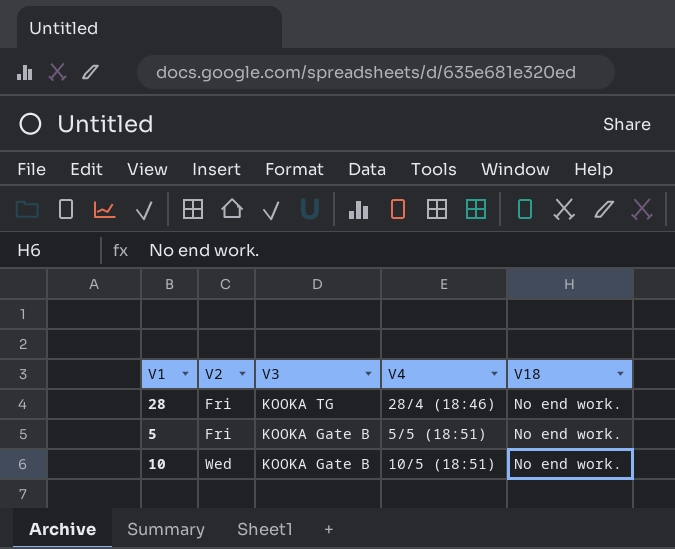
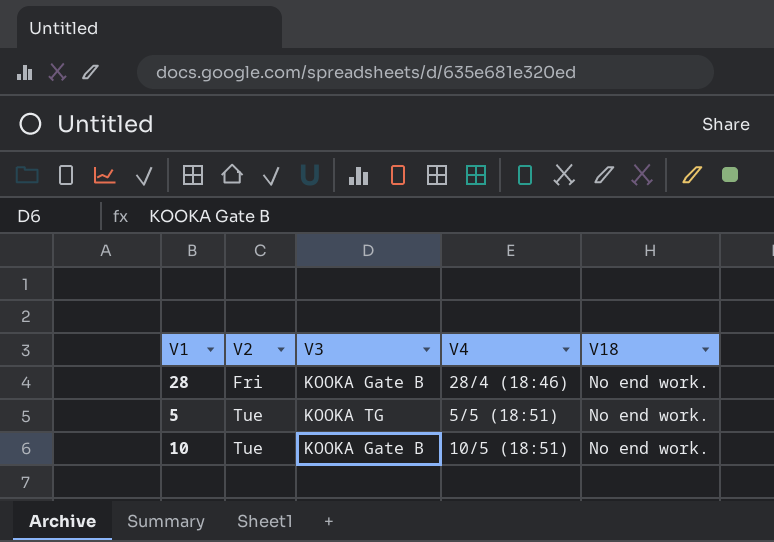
28 | V3: KOOKA TG -> KOOKA Gate B
5 | V2: Fri -> Tue
5 | V3: KOOKA Gate B -> KOOKA TG
10 | V2: Wed -> Tue

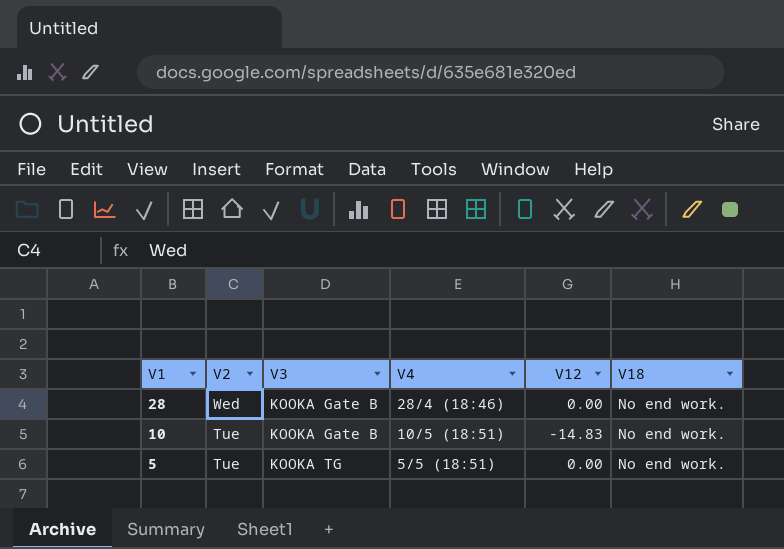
row order: V2 ascending -> V1 descending
column V12 | position: none -> 5
28 | V2: Fri -> Wed

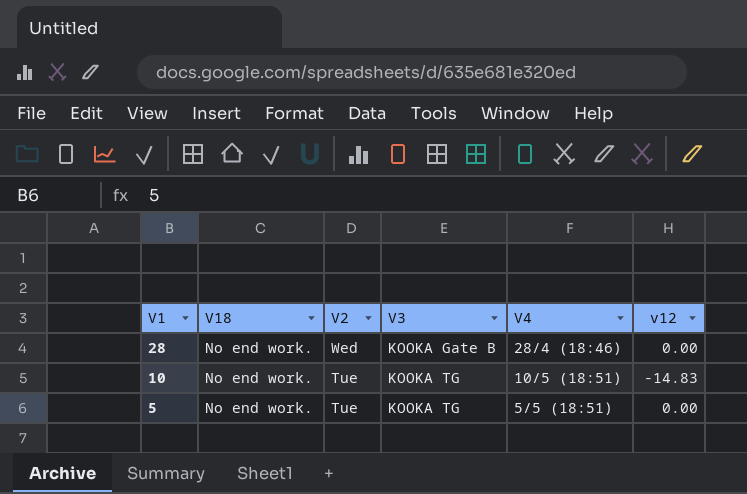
column V18 | position: 6 -> 2
column name: V12 -> v12
10 | V3: KOOKA Gate B -> KOOKA TG

